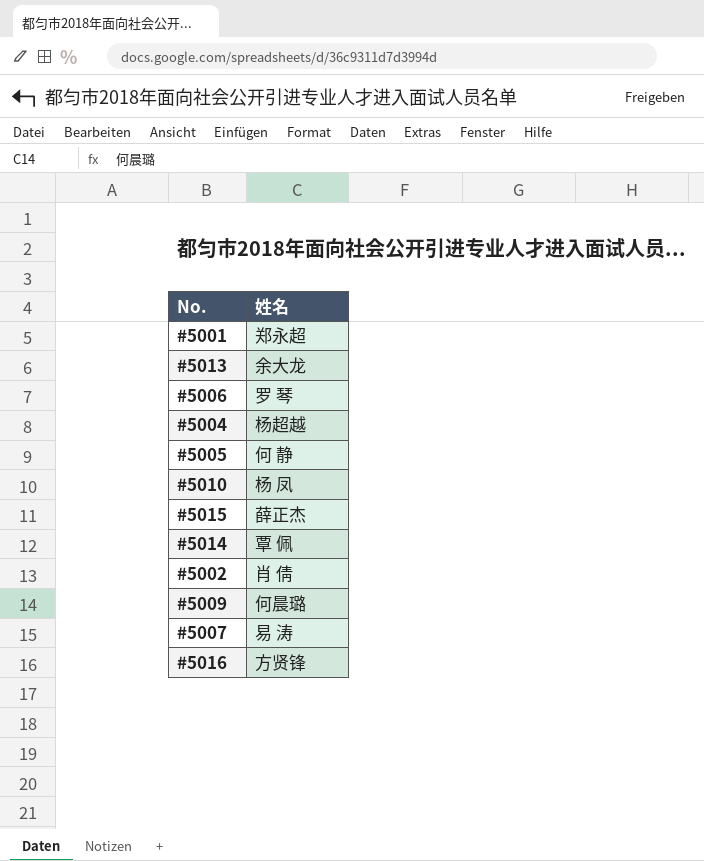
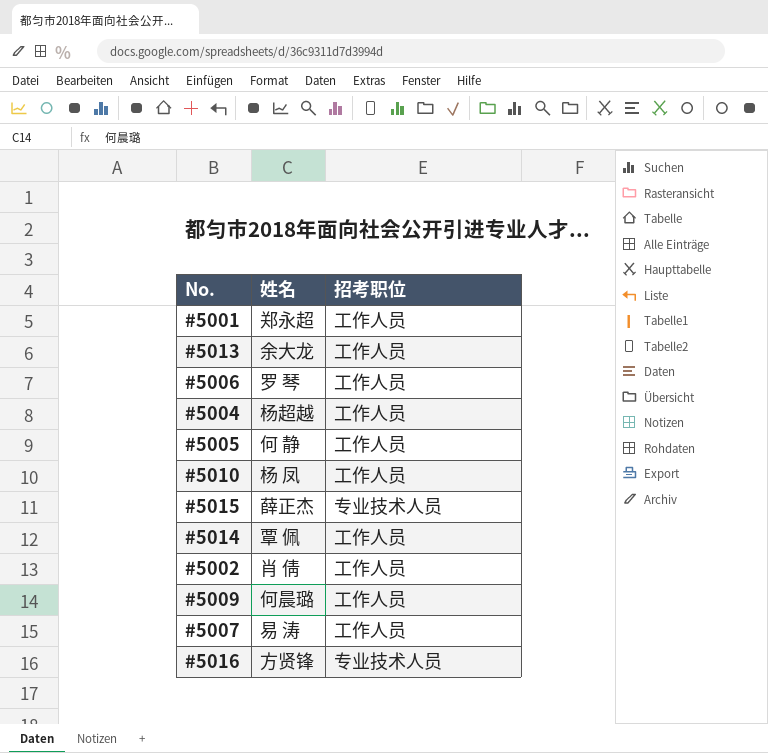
column 招考职位 | position: none -> 3

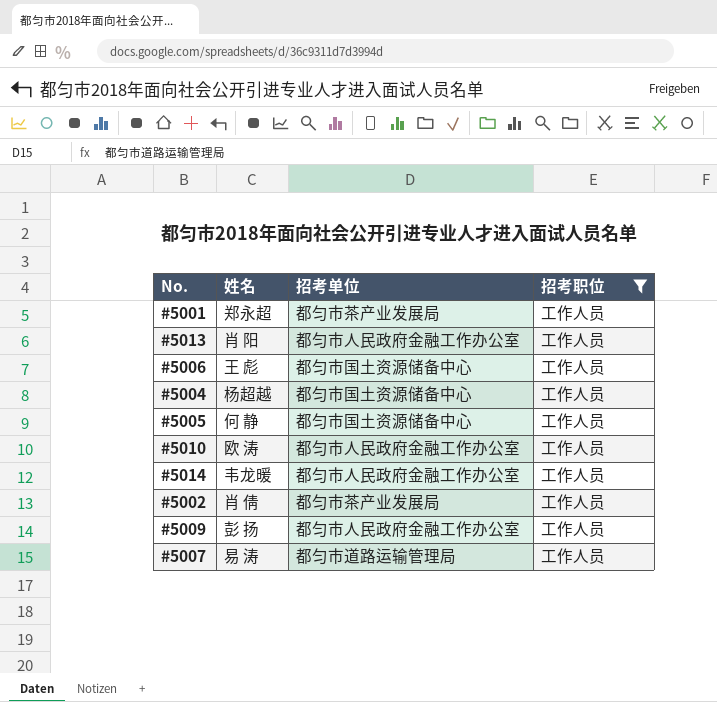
filter: none -> 招考职位 = 工作人员
column 招考单位 | position: none -> 3
#5013 | 姓名: 余大龙 -> 肖 阳
#5006 | 姓名: 罗 琴 -> 王 彪
#5010 | 姓名: 杨 凤 -> 欧 涛
#5014 | 姓名: 覃 佩 -> 韦龙暖
#5009 | 姓名: 何晨璐 -> 彭 扬

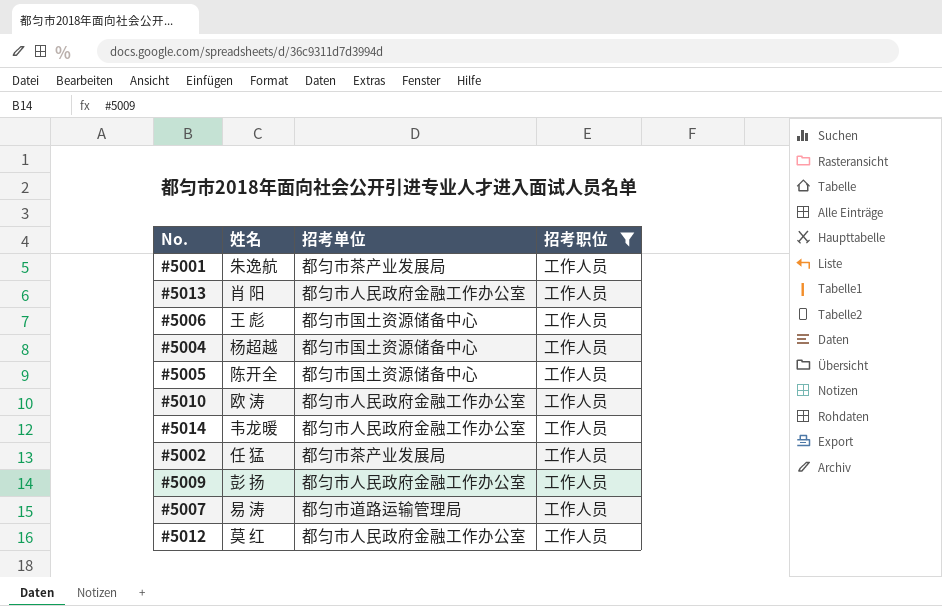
#5001 | 姓名: 郑永超 -> 朱逸航
#5005 | 姓名: 何 静 -> 陈开全
#5002 | 姓名: 肖 倩 -> 任 猛
row #5012: none -> 莫 红 | 都匀市人民政府金融工作办公室 | 工作人员

